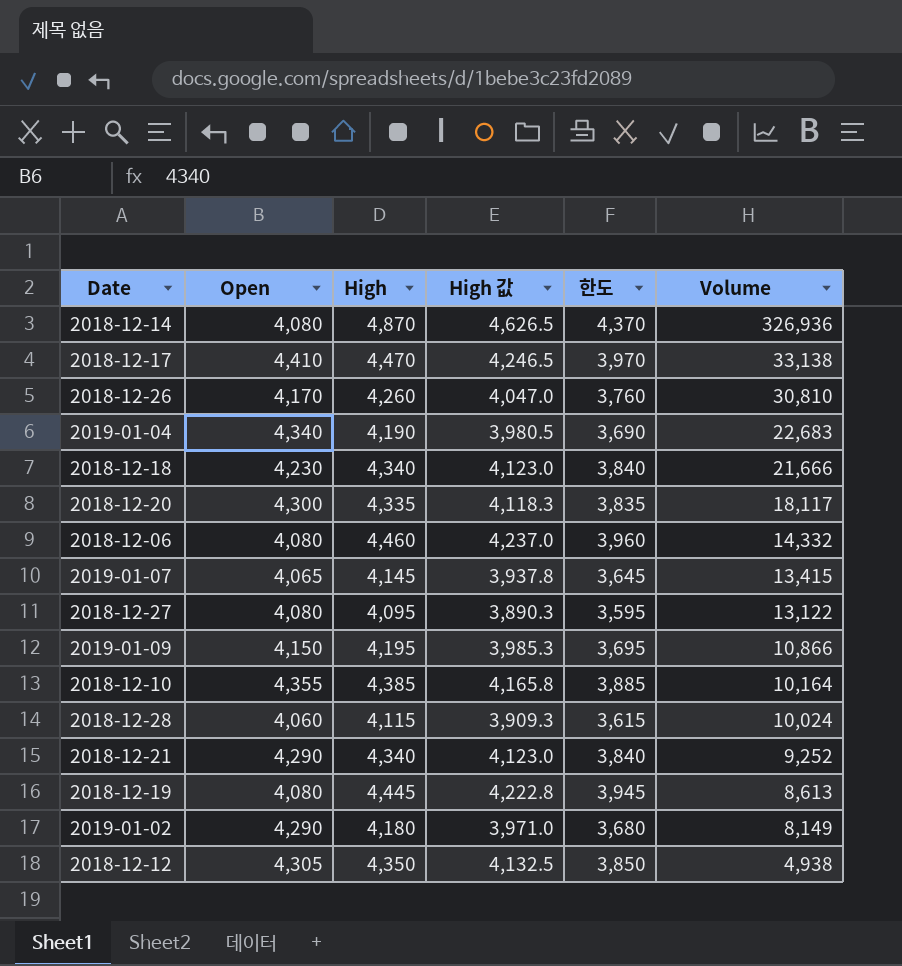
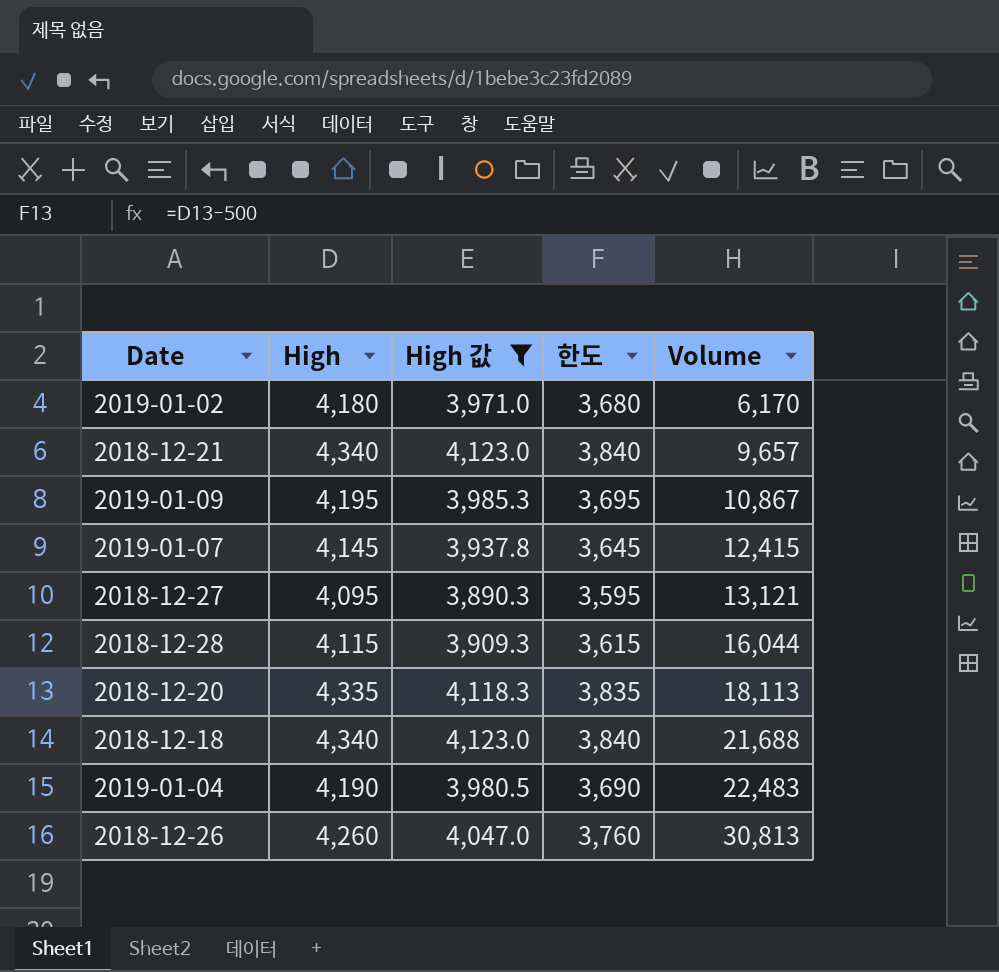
filter: none -> High 값 <= 4,123.0
row order: Volume descending -> Volume ascending
column Open | position: 2 -> none
2019-01-02 | Volume: 8,149 -> 6,170
2018-12-21 | Volume: 9,252 -> 9,657
2019-01-09 | Volume: 10,866 -> 10,867
2019-01-07 | Volume: 13,415 -> 12,415
2018-12-27 | Volume: 13,122 -> 13,121
2018-12-28 | Volume: 10,024 -> 16,044
2018-12-20 | Volume: 18,117 -> 18,113
2018-12-18 | Volume: 21,666 -> 21,688
2019-01-04 | Volume: 22,683 -> 22,483
2018-12-26 | Volume: 30,810 -> 30,813

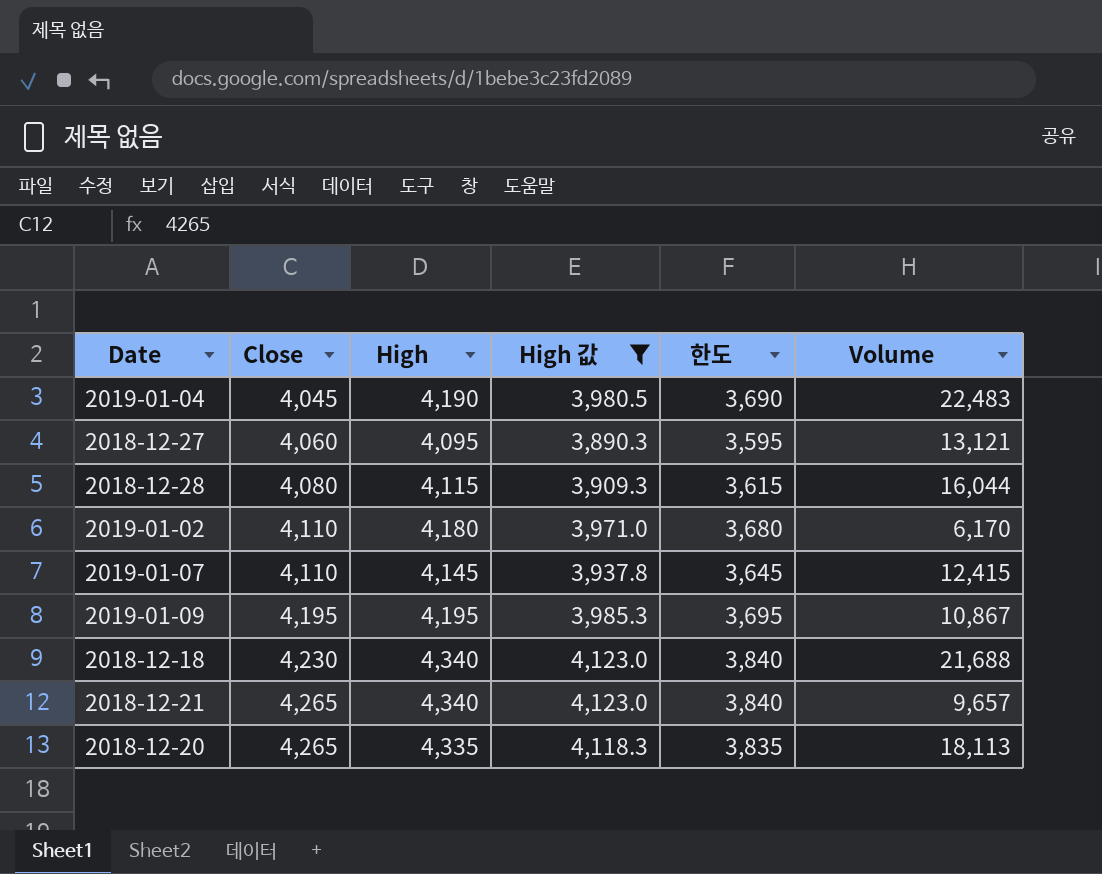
row order: Volume ascending -> Close ascending
column Close | position: none -> 2
row 2018-12-26: 4,260 | 4,047.0 | 3,760 | 30,813 -> none

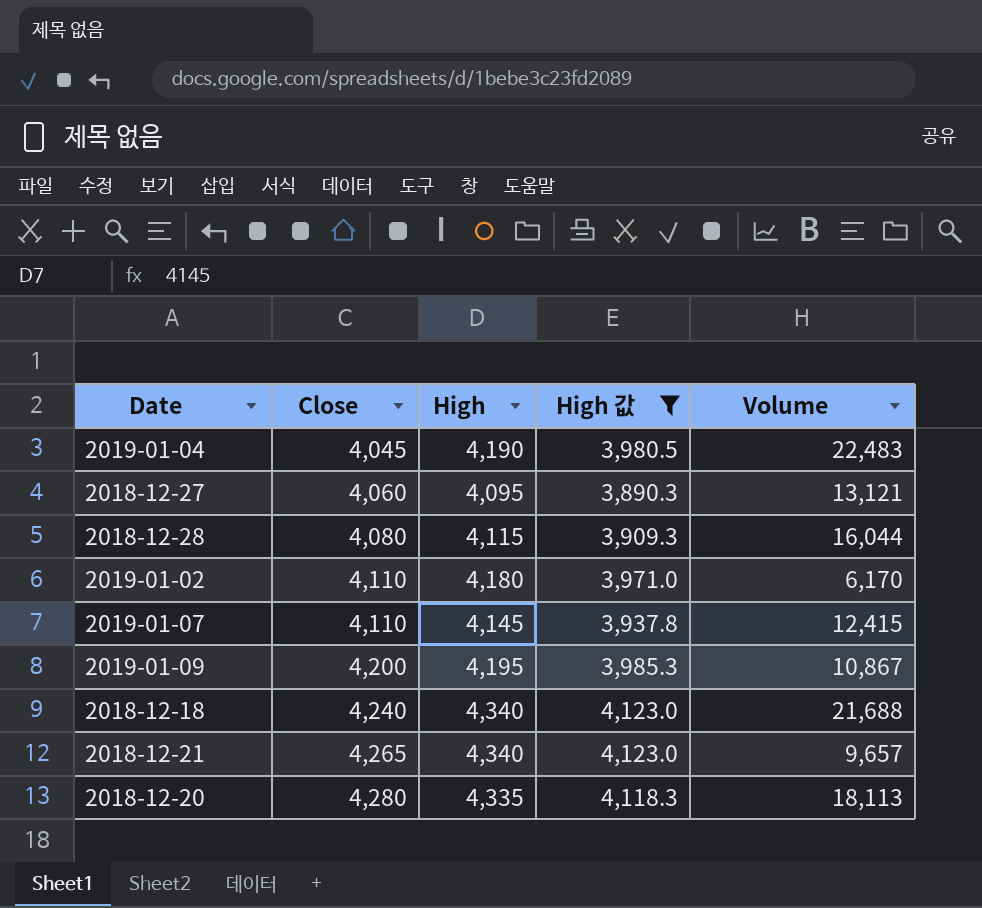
column 한도 | formula: [High] - 500 -> none
2019-01-09 | Close: 4,195 -> 4,200
2018-12-18 | Close: 4,230 -> 4,240
2018-12-20 | Close: 4,265 -> 4,280

